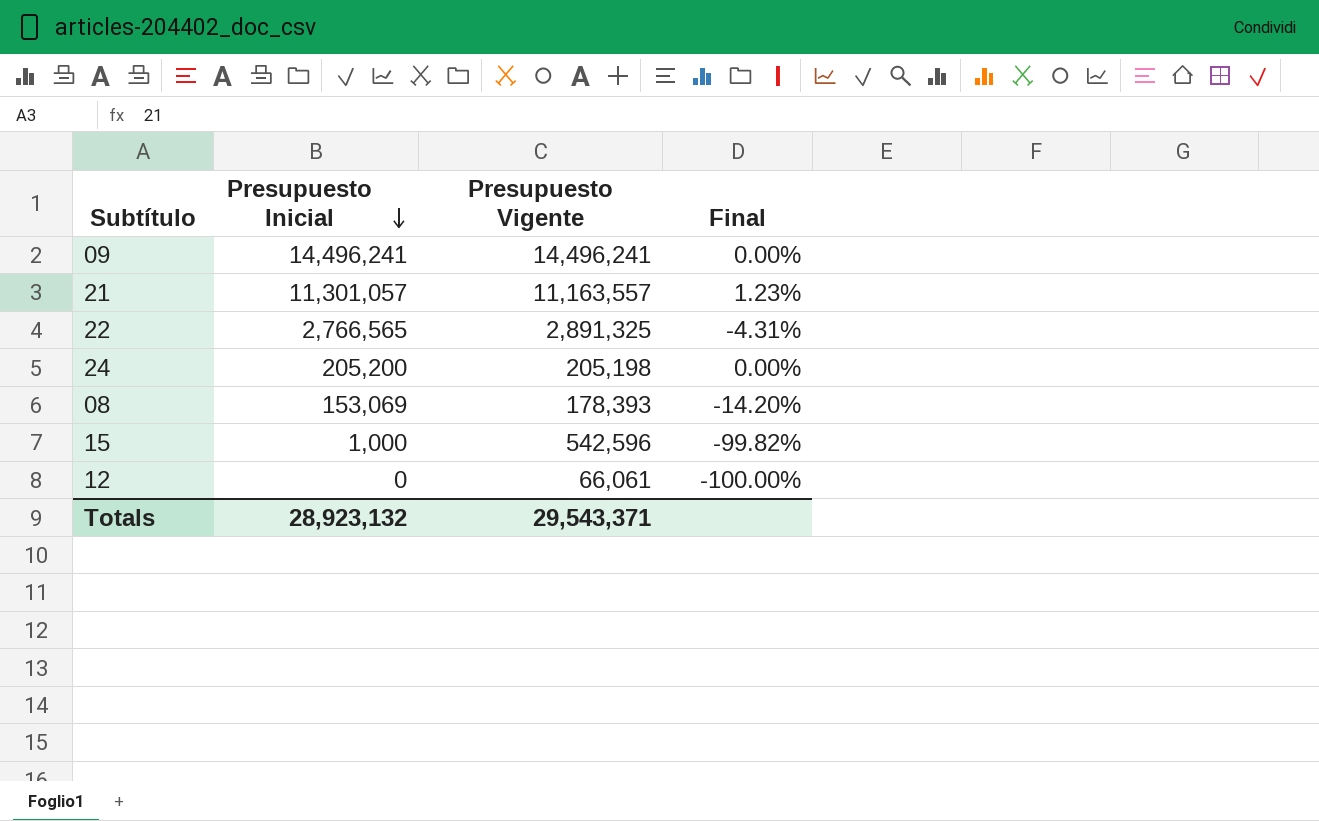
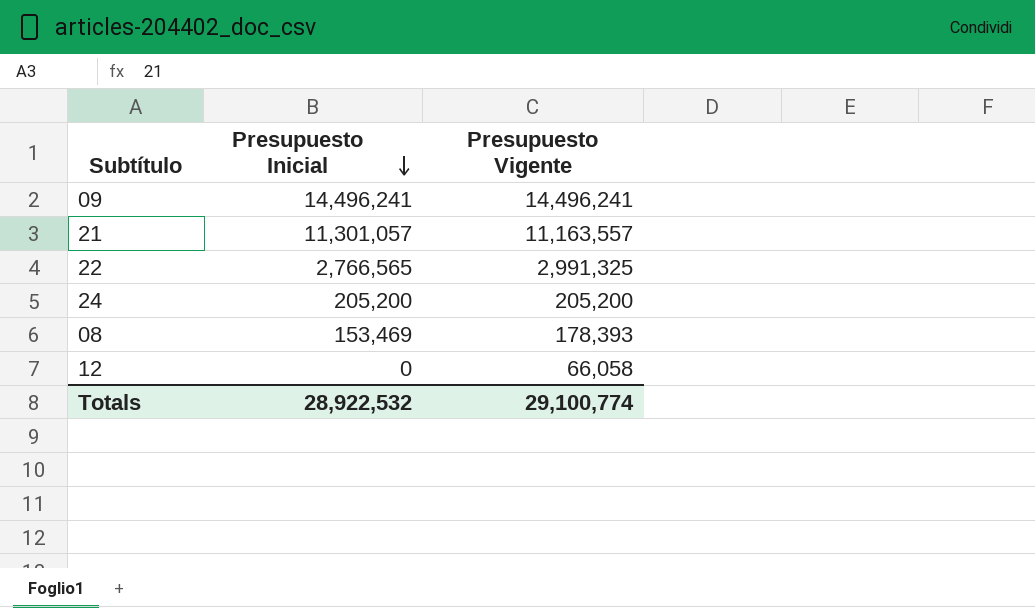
column Final | formula: ([Presupuesto Inicial] - [Presupuesto Vigente]) / [Presupuesto Vigente] -> none
row 15: 1,000 | 542,596 | -99.82% -> none
22 | Presupuesto Vigente: 2,891,325 -> 2,991,325
24 | Presupuesto Vigente: 205,198 -> 205,200
08 | Presupuesto Inicial: 153,069 -> 153,469
12 | Presupuesto Vigente: 66,061 -> 66,058
Totals | Presupuesto Inicial: 28,923,132 -> 28,922,532
Totals | Presupuesto Vigente: 29,543,371 -> 29,100,774

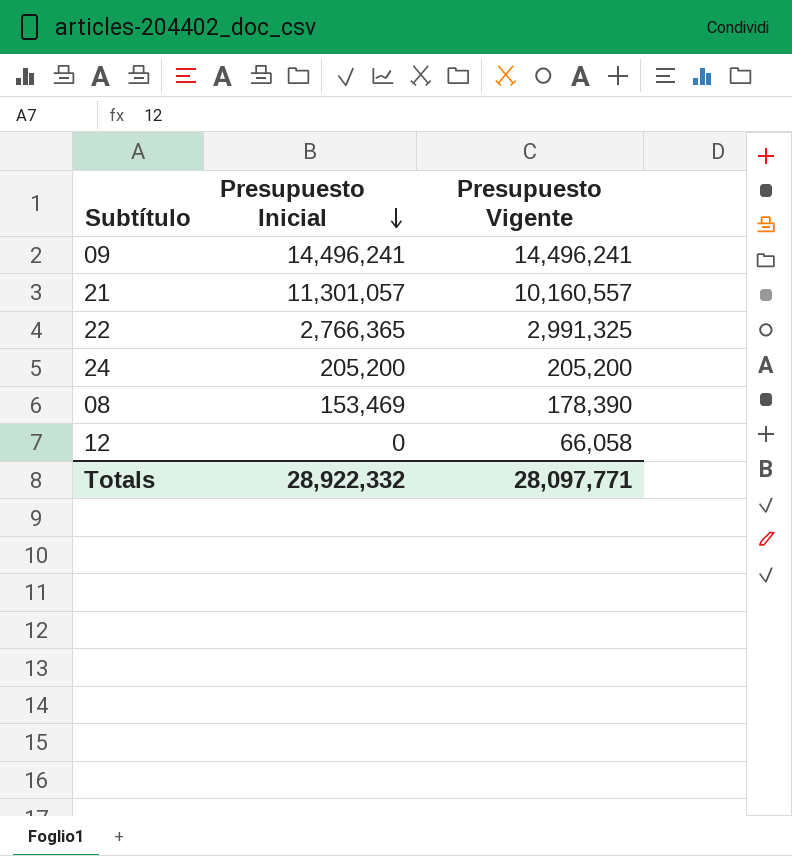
21 | Presupuesto Vigente: 11,163,557 -> 10,160,557
22 | Presupuesto Inicial: 2,766,565 -> 2,766,365
08 | Presupuesto Vigente: 178,393 -> 178,390
Totals | Presupuesto Inicial: 28,922,532 -> 28,922,332
Totals | Presupuesto Vigente: 29,100,774 -> 28,097,771

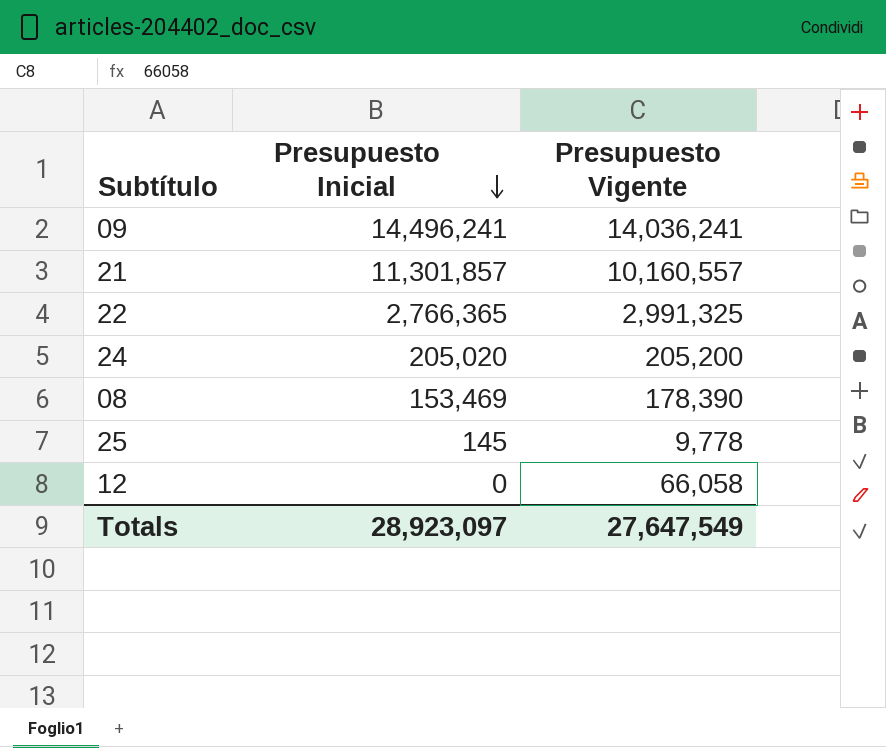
09 | Presupuesto Vigente: 14,496,241 -> 14,036,241
21 | Presupuesto Inicial: 11,301,057 -> 11,301,857
24 | Presupuesto Inicial: 205,200 -> 205,020
row 25: none -> 145 | 9,778
Totals | Presupuesto Inicial: 28,922,332 -> 28,923,097
Totals | Presupuesto Vigente: 28,097,771 -> 27,647,549

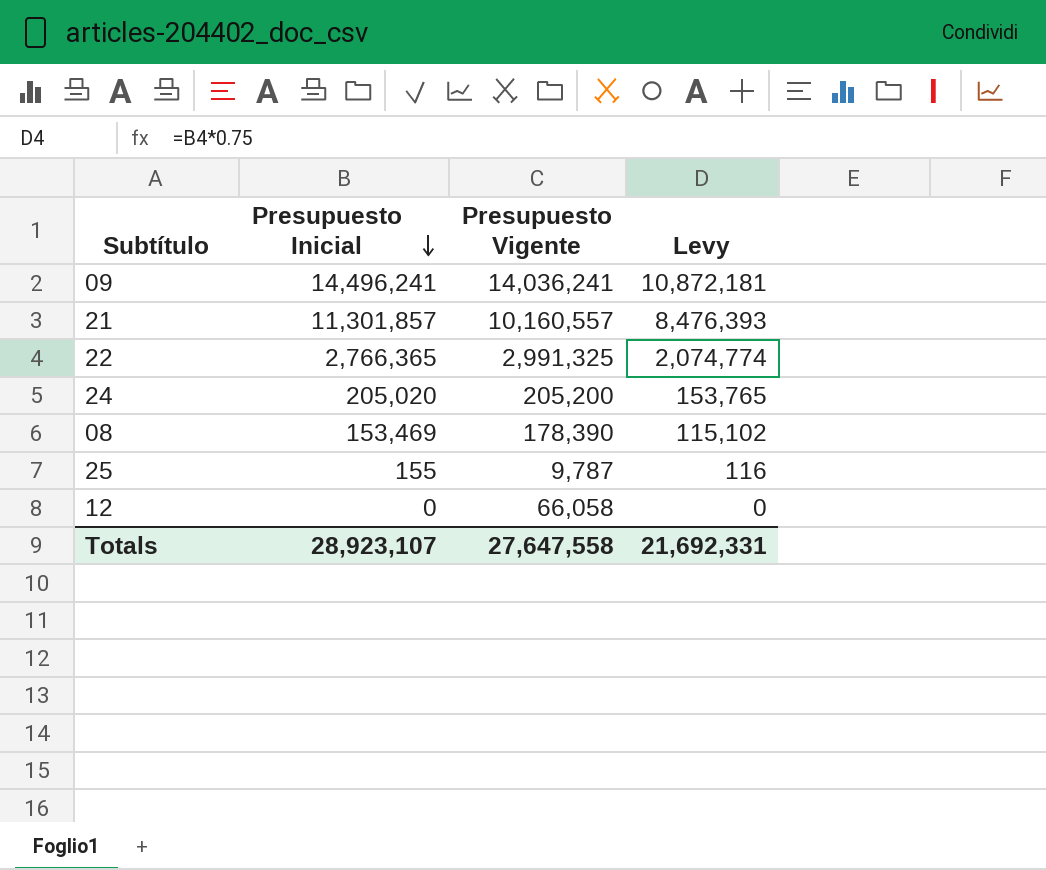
column Levy | formula: none -> [Presupuesto Inicial] * 0.75
25 | Presupuesto Inicial: 145 -> 155
25 | Presupuesto Vigente: 9,778 -> 9,787
Totals | Presupuesto Inicial: 28,923,097 -> 28,923,107
Totals | Presupuesto Vigente: 27,647,549 -> 27,647,558

